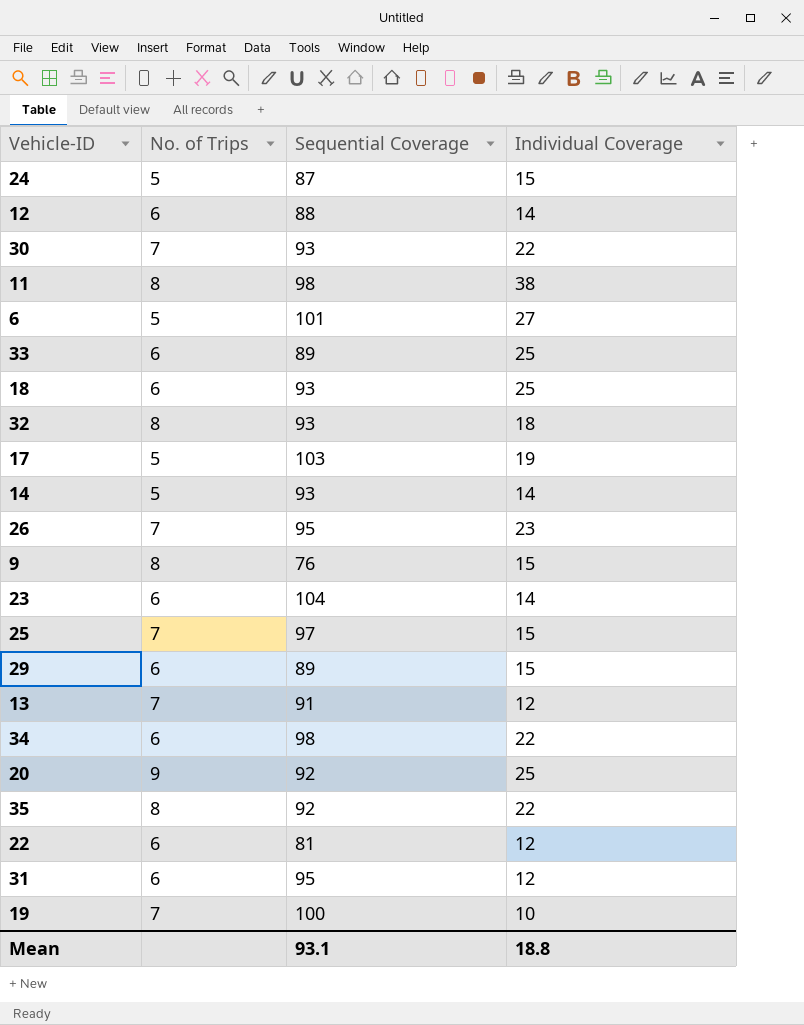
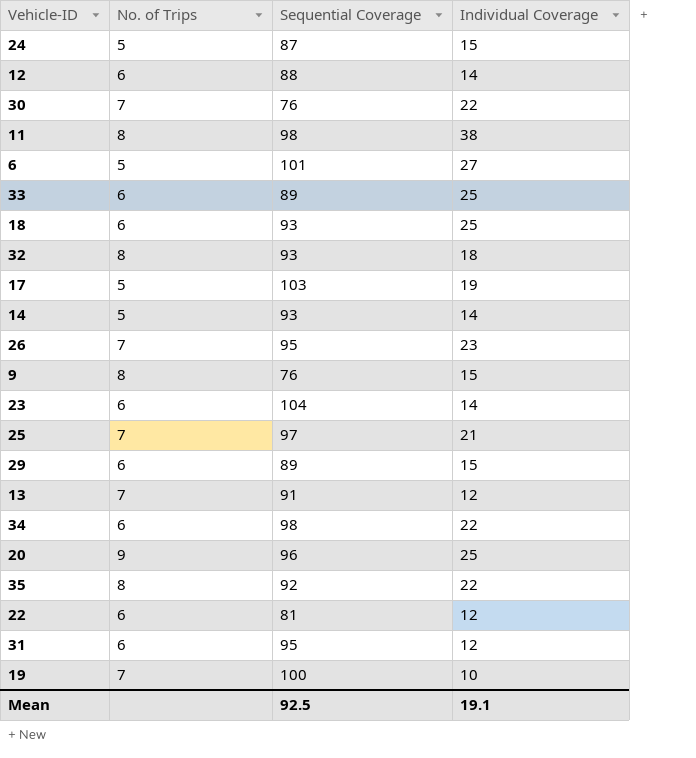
30 | Sequential Coverage: 93 -> 76
25 | Individual Coverage: 15 -> 21
20 | Sequential Coverage: 92 -> 96
Mean | Sequential Coverage: 93.1 -> 92.5
Mean | Individual Coverage: 18.8 -> 19.1

